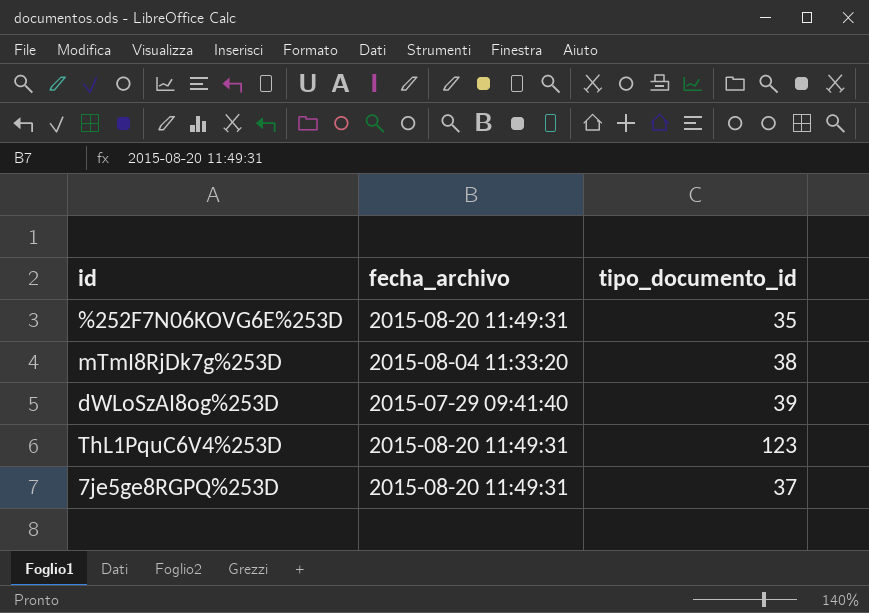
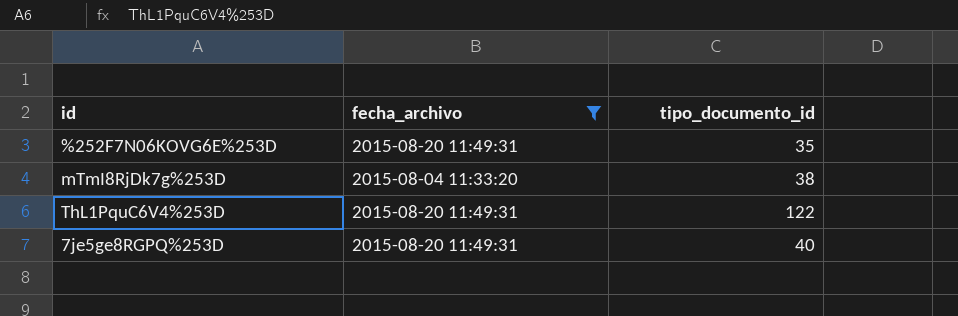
filter: none -> fecha_archivo != 2015-07-29 09:41:40
ThL1PquC6V4%253D | tipo_documento_id: 123 -> 122
7je5ge8RGPQ%253D | tipo_documento_id: 37 -> 40

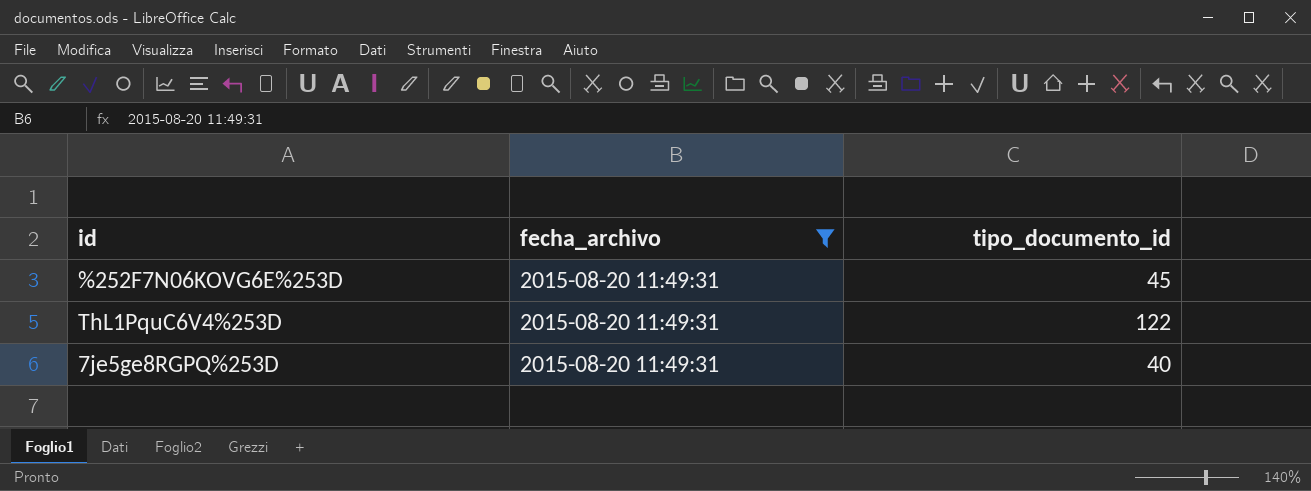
row mTmI8RjDk7g%253D: 2015-08-04 11:33:20 | 38 -> none
%252F7N06KOVG6E%253D | tipo_documento_id: 35 -> 45

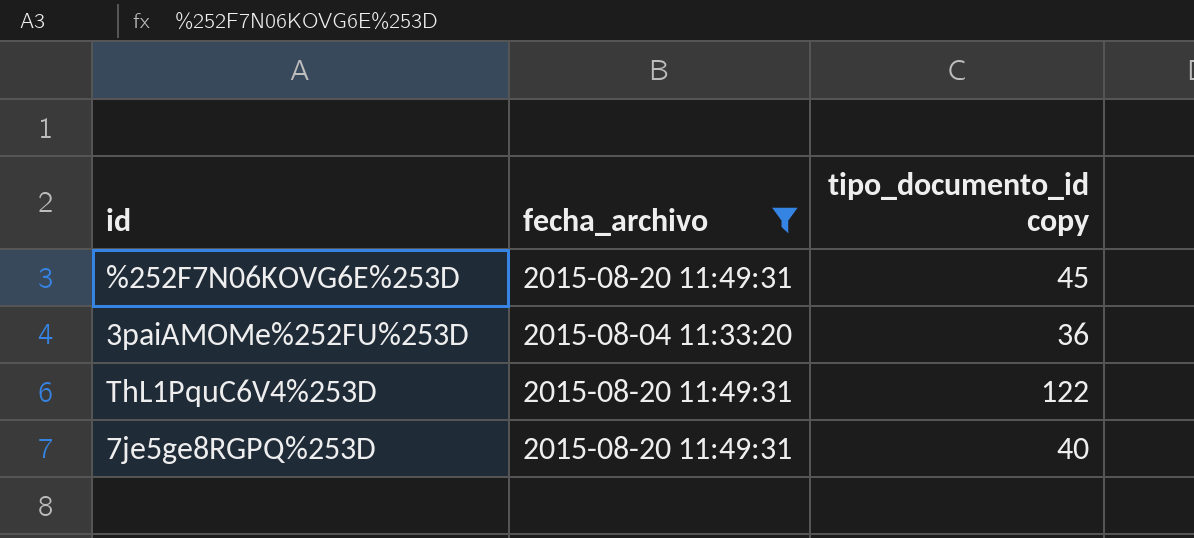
column name: tipo_documento_id -> tipo_documento_id copy
row 3paiAMOMe%252FU%253D: none -> 2015-08-04 11:33:20 | 36

